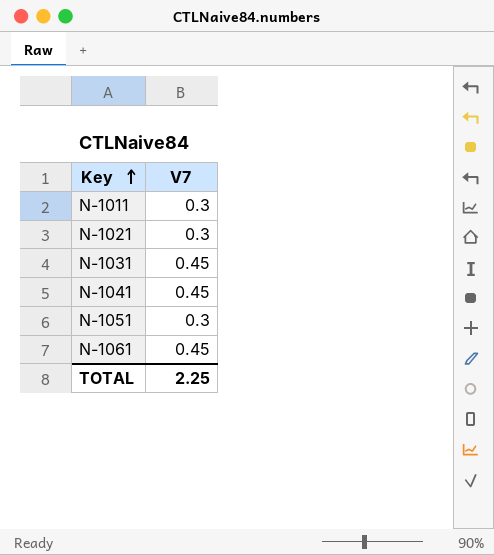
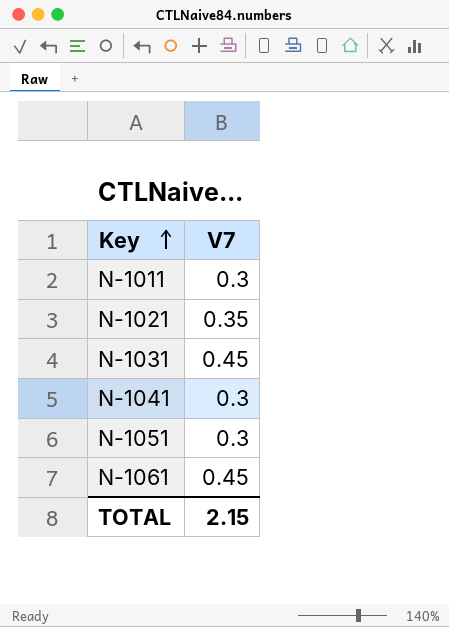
N-1021 | V7: 0.3 -> 0.35
N-1041 | V7: 0.45 -> 0.3
TOTAL | V7: 2.25 -> 2.15

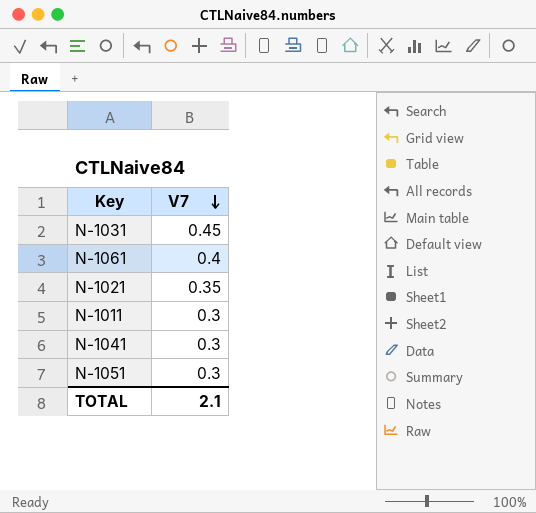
row order: Key ascending -> V7 descending
N-1061 | V7: 0.45 -> 0.4
TOTAL | V7: 2.15 -> 2.1

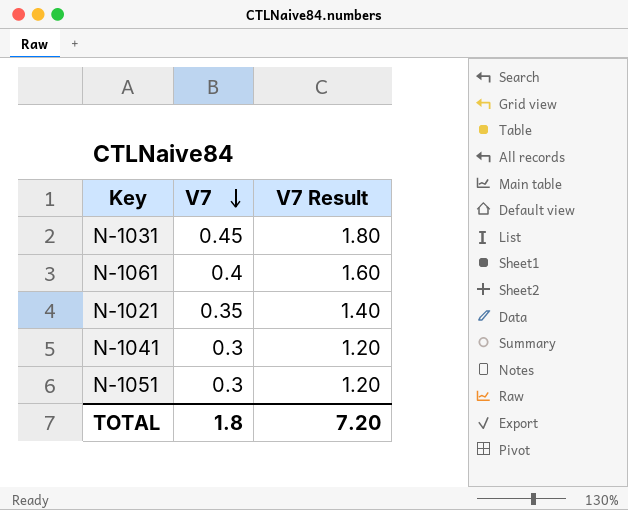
column V7 Result | formula: none -> [V7] * 4
row N-1011: 0.3 -> none
TOTAL | V7: 2.1 -> 1.8

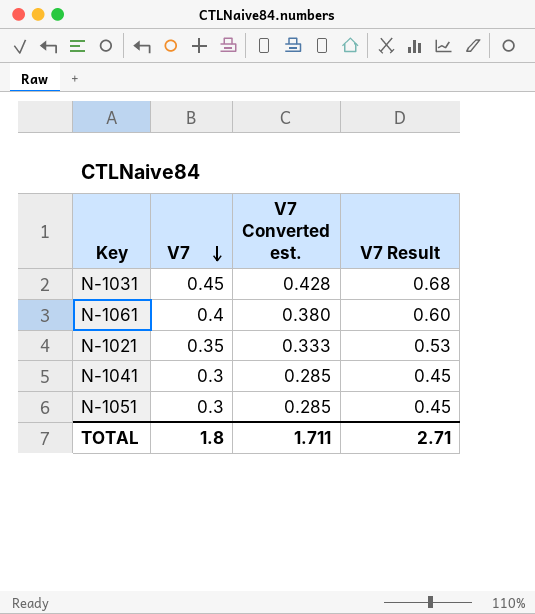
column V7 Converted est. | formula: none -> [V7] * 0.95
column V7 Result | formula: [V7] * 4 -> [V7] * 1.5
TOTAL | V7 Result: 7.20 -> 2.71

